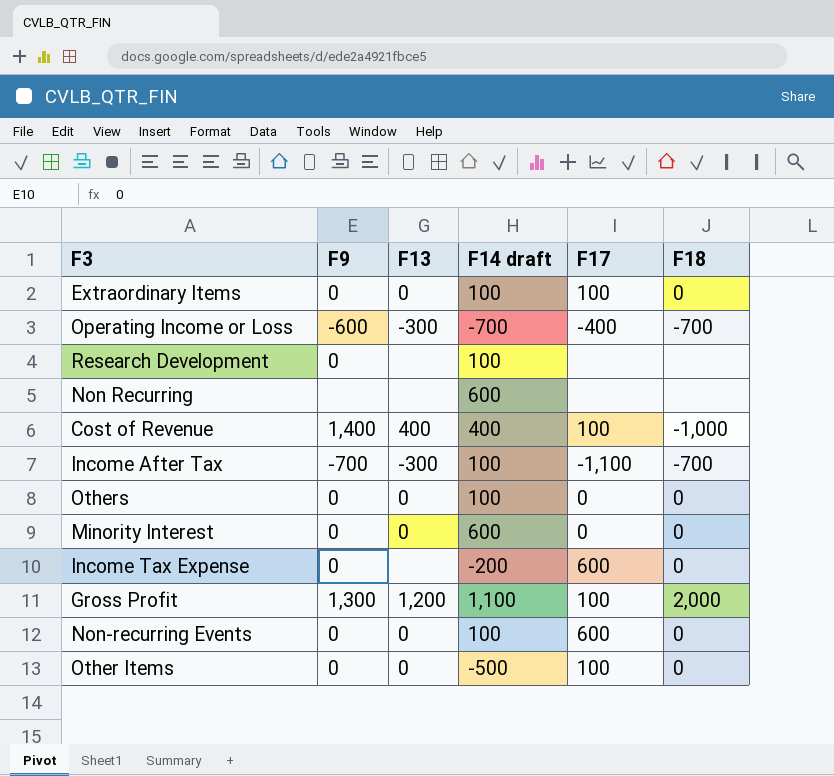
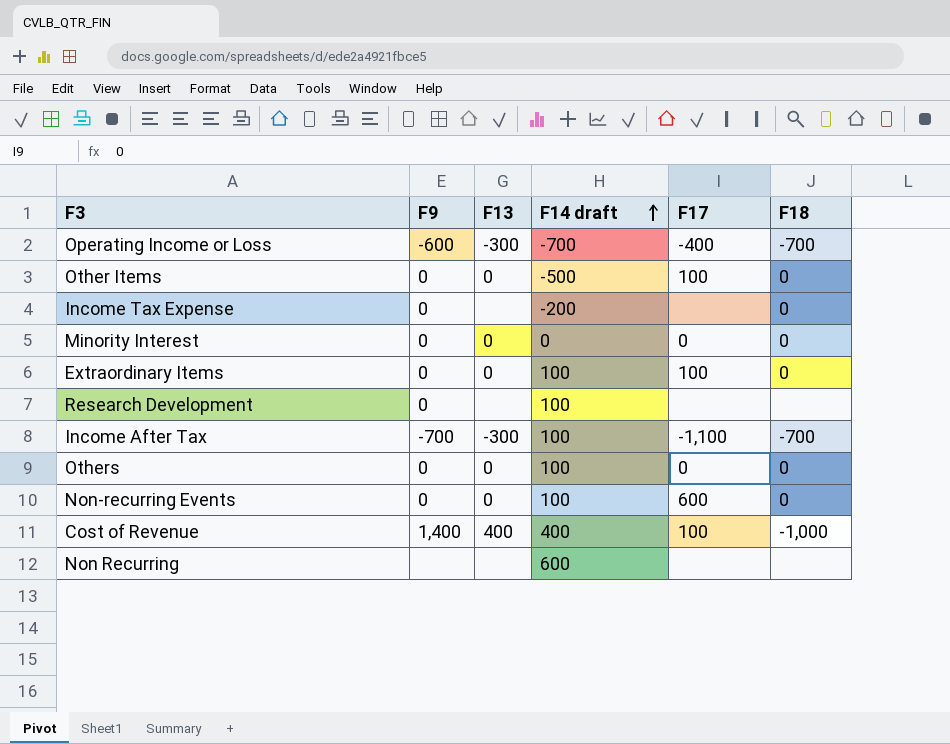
row order: none -> F14 draft ascending
row Gross Profit: 1,300 | 1,200 | 1,100 | 100 | 2,000 -> none
Income Tax Expense | F17: 600 -> none
Minority Interest | F14 draft: 600 -> 0

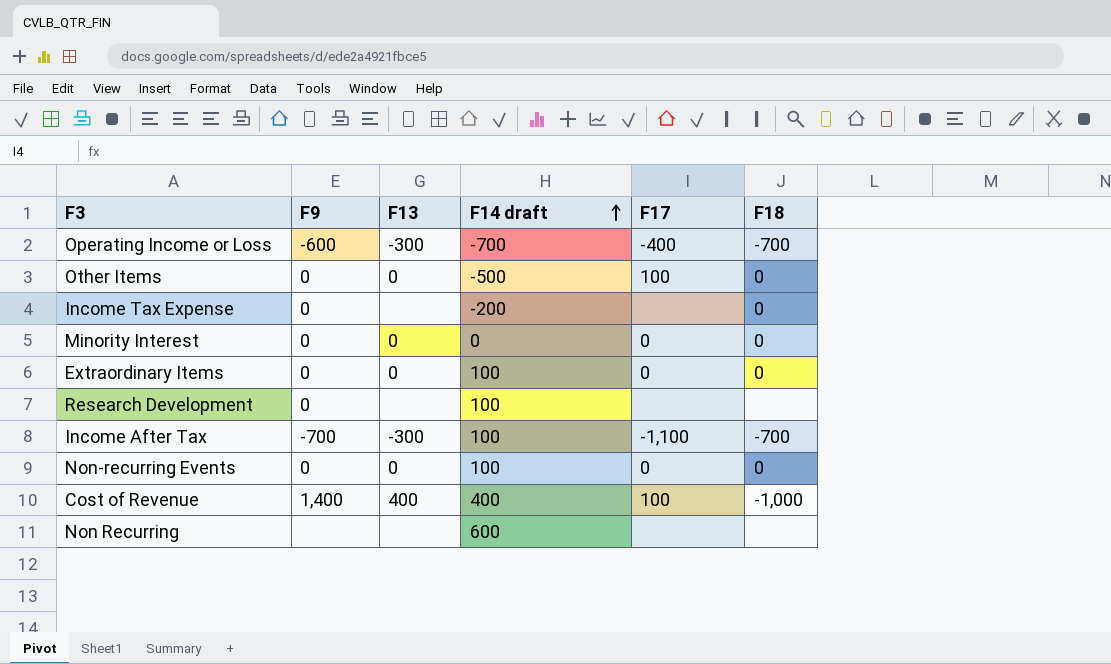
row Others: 0 | 0 | 100 | 0 | 0 -> none
Extraordinary Items | F17: 100 -> 0
Non-recurring Events | F17: 600 -> 0

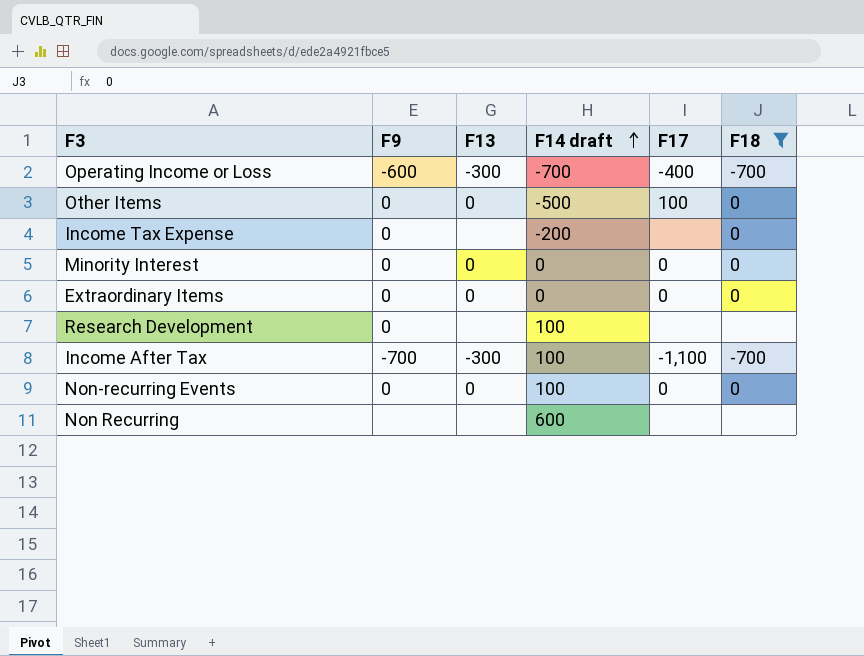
filter: none -> F18 != -1,000
Extraordinary Items | F14 draft: 100 -> 0

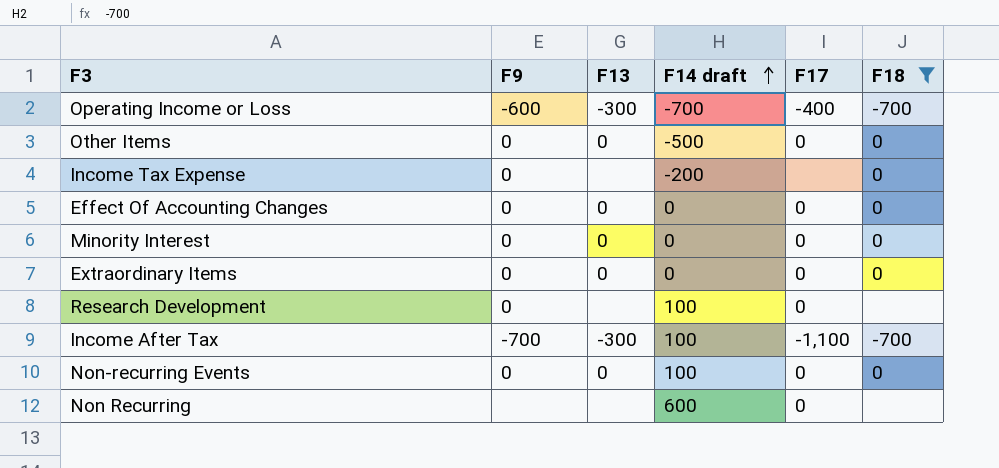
Other Items | F17: 100 -> 0
row Effect Of Accounting Changes: none -> 0 | 0 | 0 | 0 | 0
Research Development | F17: none -> 0
Non Recurring | F17: none -> 0

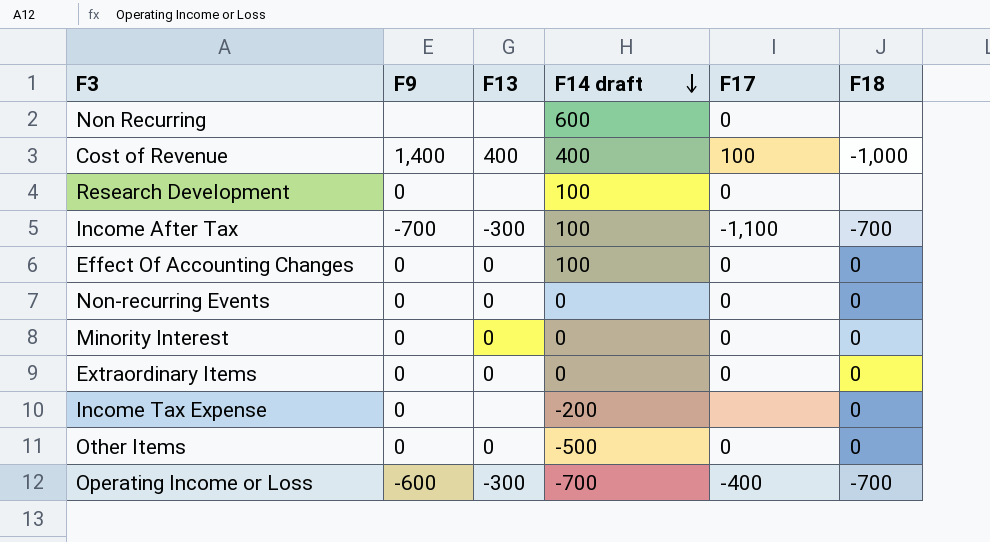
filter: F18 != -1,000 -> none
row order: F14 draft ascending -> F14 draft descending
Effect Of Accounting Changes | F14 draft: 0 -> 100
Non-recurring Events | F14 draft: 100 -> 0

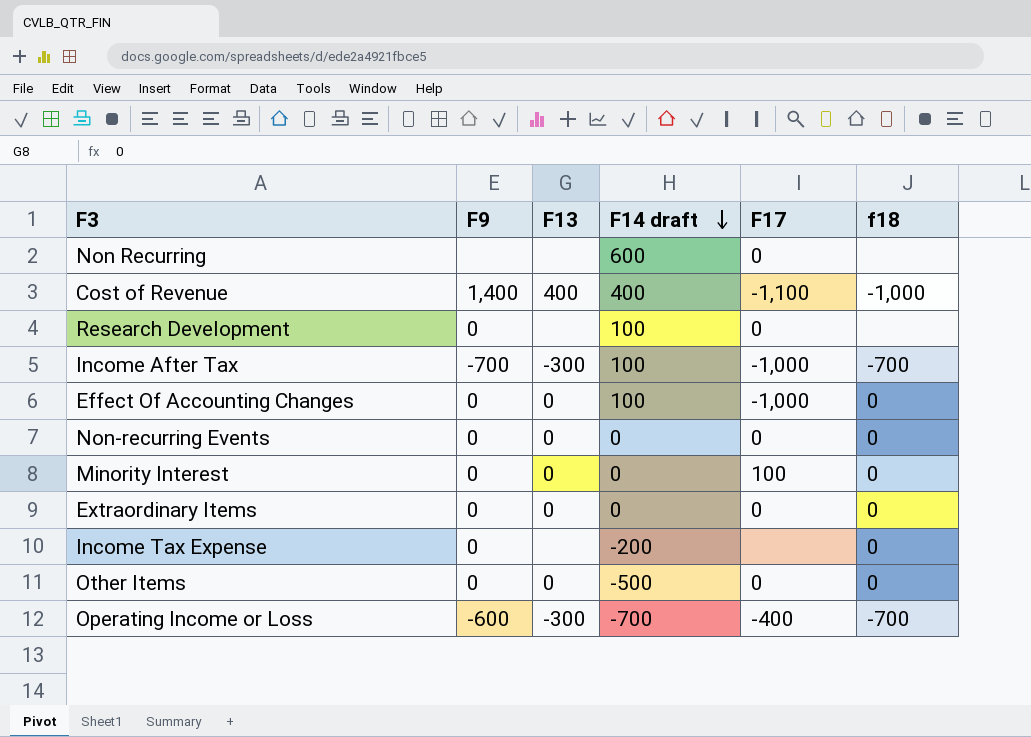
column name: F18 -> f18
Cost of Revenue | F17: 100 -> -1,100
Income After Tax | F17: -1,100 -> -1,000
Effect Of Accounting Changes | F17: 0 -> -1,000
Minority Interest | F17: 0 -> 100

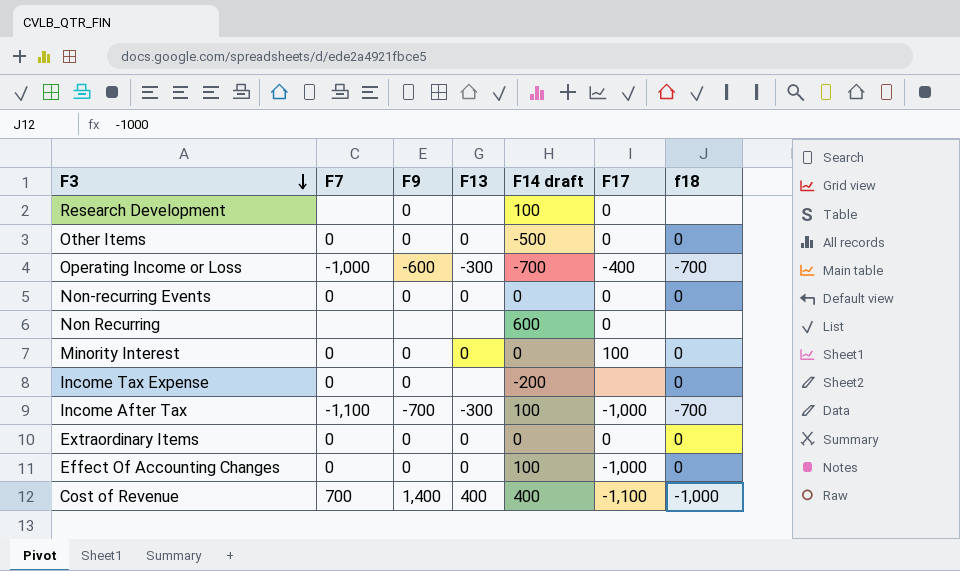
row order: F14 draft descending -> F3 descending
column F7 | position: none -> 2

